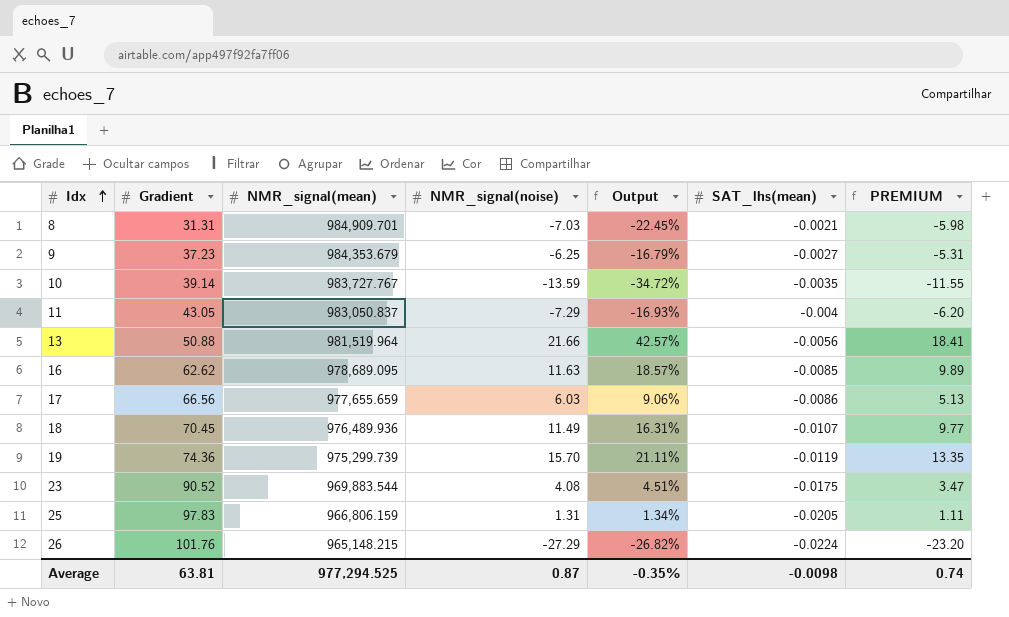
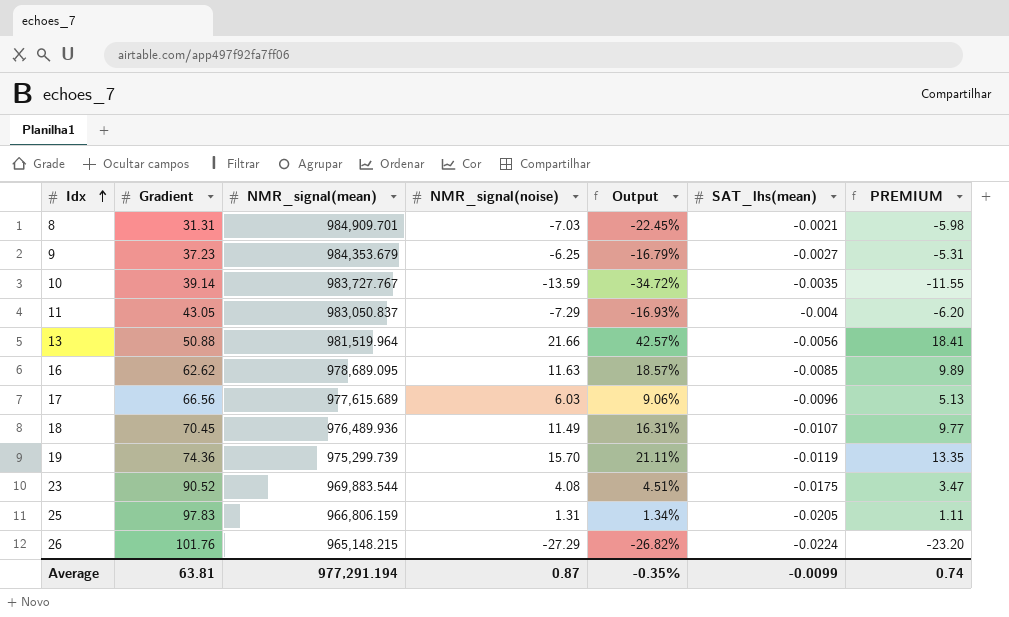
17 | NMR_signal(mean): 977,655.659 -> 977,615.689
17 | SAT_lhs(mean): -0.0086 -> -0.0096
Average | NMR_signal(mean): 977,294.525 -> 977,291.194
Average | SAT_lhs(mean): -0.0098 -> -0.0099

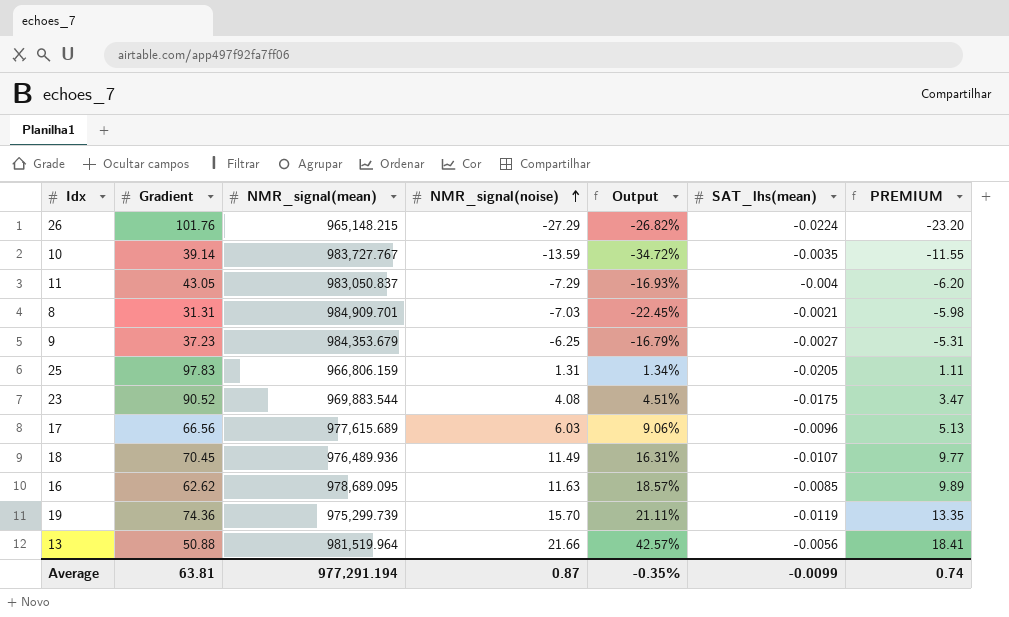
row order: Idx ascending -> NMR_signal(noise) ascending

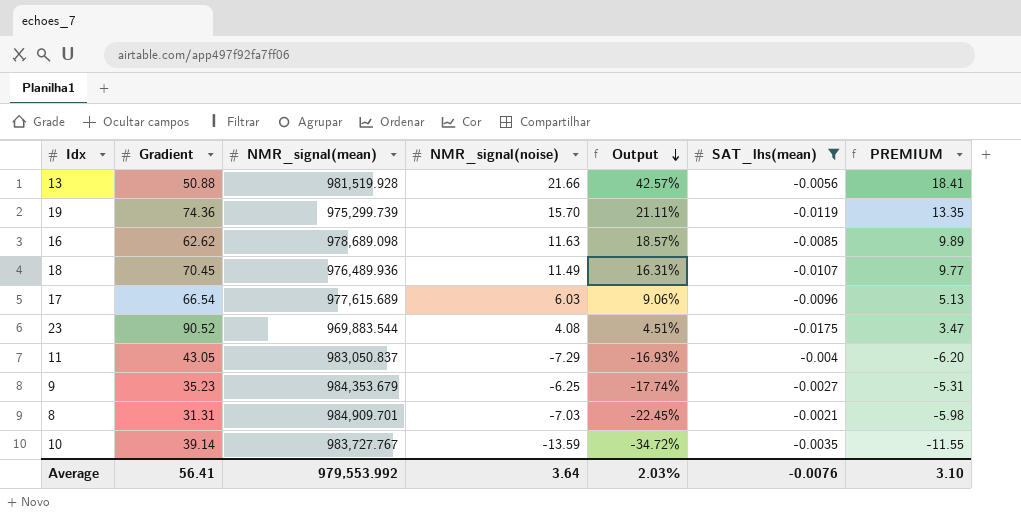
filter: none -> SAT_lhs(mean) >= -0.0175
row order: NMR_signal(noise) ascending -> Output descending
13 | NMR_signal(mean): 981,519.964 -> 981,519.928
16 | NMR_signal(mean): 978,689.095 -> 978,689.098
17 | Gradient: 66.56 -> 66.54
9 | Gradient: 37.23 -> 35.23
9 | Output: -16.79% -> -17.74%
Average | Gradient: 63.81 -> 56.41
Average | NMR_signal(mean): 977,291.194 -> 979,553.992
Average | NMR_signal(noise): 0.87 -> 3.64
Average | Output: -0.35% -> 2.03%
Average | SAT_lhs(mean): -0.0099 -> -0.0076
Average | PREMIUM: 0.74 -> 3.10

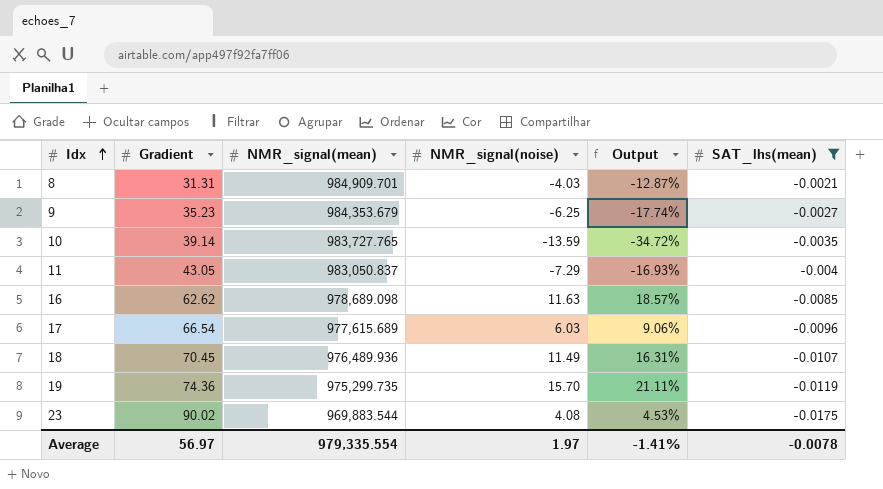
row order: Output descending -> Idx ascending
column PREMIUM | formula: [NMR_signal(noise)] * 0.85 -> none
row 13: 50.88 | 981,519.928 | 21.66 | 42.57% | -0.0056 | 18.41 -> none
8 | NMR_signal(noise): -7.03 -> -4.03
8 | Output: -22.45% -> -12.87%
10 | NMR_signal(mean): 983,727.767 -> 983,727.765
19 | NMR_signal(mean): 975,299.739 -> 975,299.735
23 | Gradient: 90.52 -> 90.02
23 | Output: 4.51% -> 4.53%
Average | Gradient: 56.41 -> 56.97
Average | NMR_signal(mean): 979,553.992 -> 979,335.554
Average | NMR_signal(noise): 3.64 -> 1.97
Average | Output: 2.03% -> -1.41%
Average | SAT_lhs(mean): -0.0076 -> -0.0078

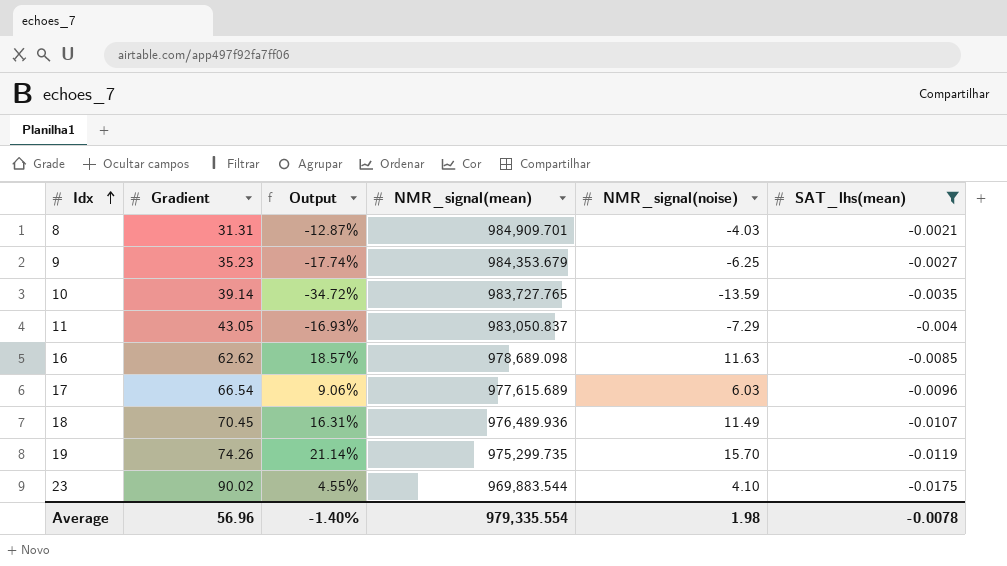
column Output | position: 5 -> 3
19 | Gradient: 74.36 -> 74.26
19 | Output: 21.11% -> 21.14%
23 | Output: 4.53% -> 4.55%
23 | NMR_signal(noise): 4.08 -> 4.10
Average | Gradient: 56.97 -> 56.96
Average | Output: -1.41% -> -1.40%
Average | NMR_signal(noise): 1.97 -> 1.98

